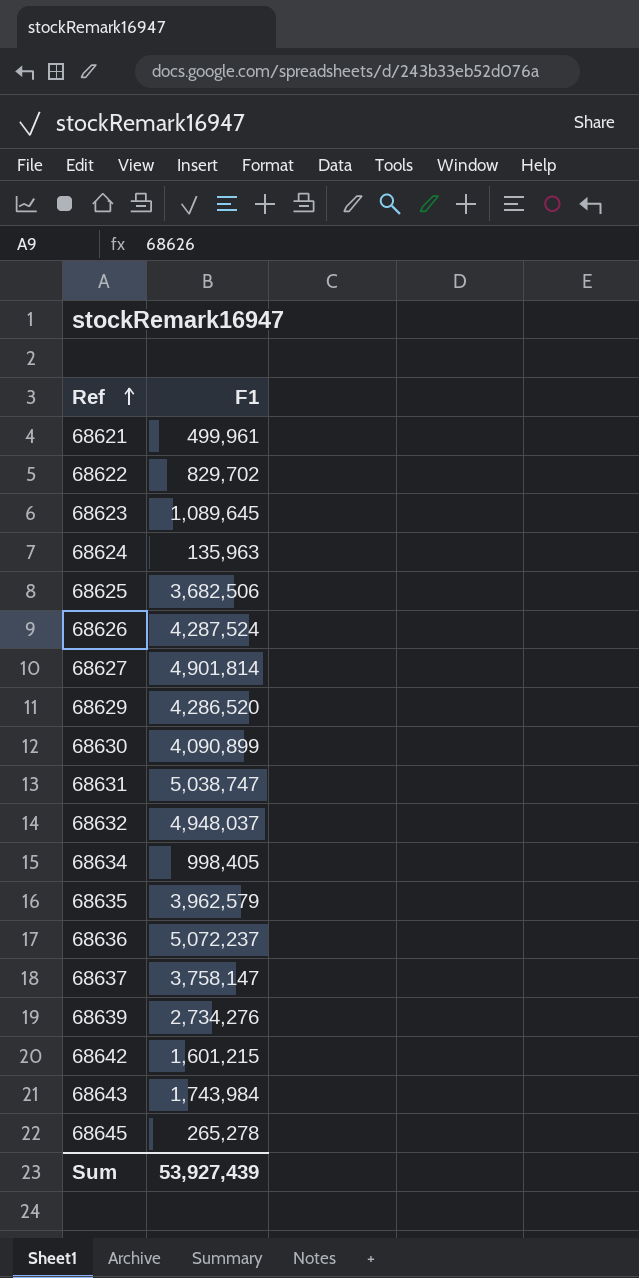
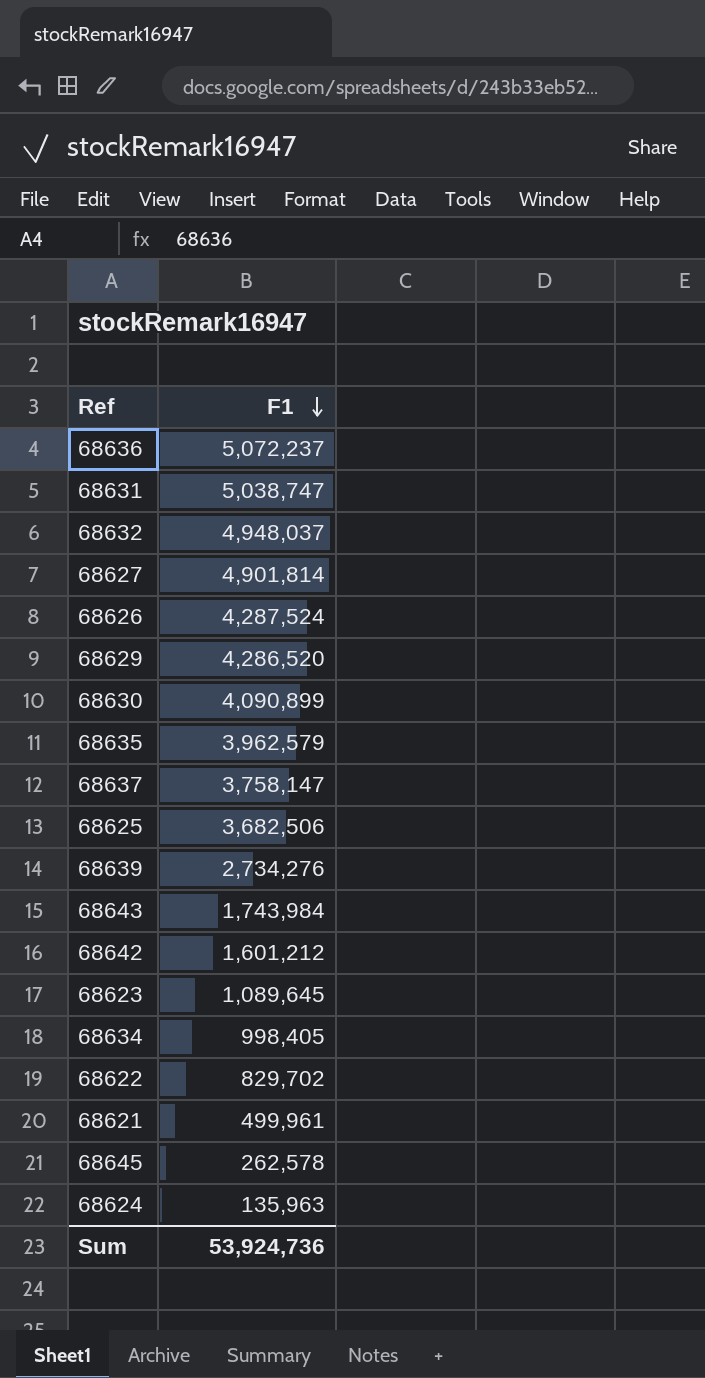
row order: Ref ascending -> F1 descending
68642 | F1: 1,601,215 -> 1,601,212
68645 | F1: 265,278 -> 262,578
Sum | F1: 53,927,439 -> 53,924,736

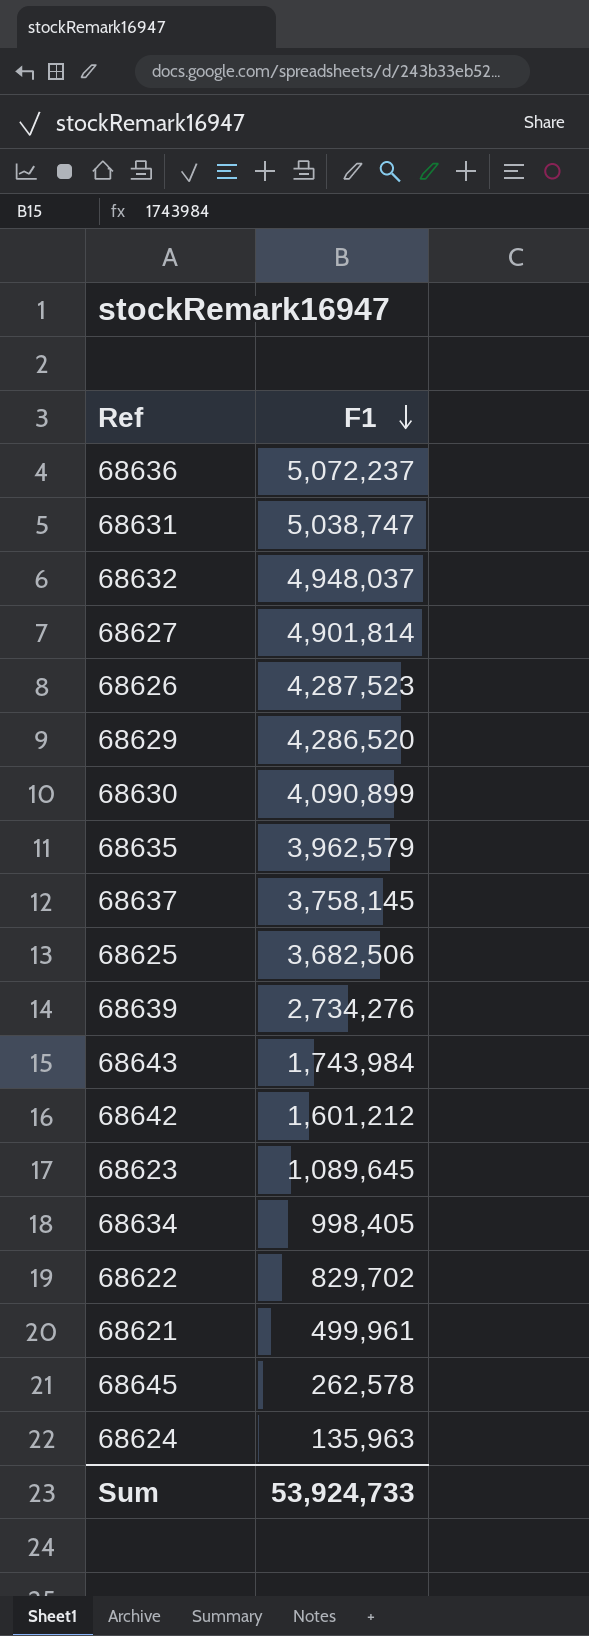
68626 | F1: 4,287,524 -> 4,287,523
68637 | F1: 3,758,147 -> 3,758,145
Sum | F1: 53,924,736 -> 53,924,733

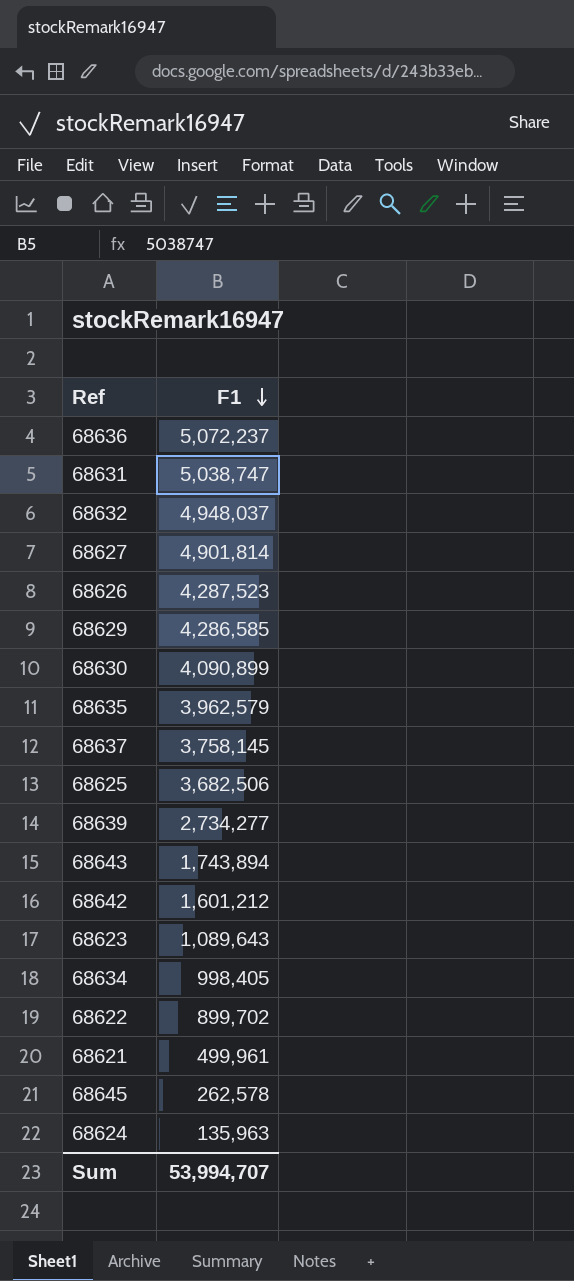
68629 | F1: 4,286,520 -> 4,286,585
68639 | F1: 2,734,276 -> 2,734,277
68643 | F1: 1,743,984 -> 1,743,894
68623 | F1: 1,089,645 -> 1,089,643
68622 | F1: 829,702 -> 899,702
Sum | F1: 53,924,733 -> 53,994,707

